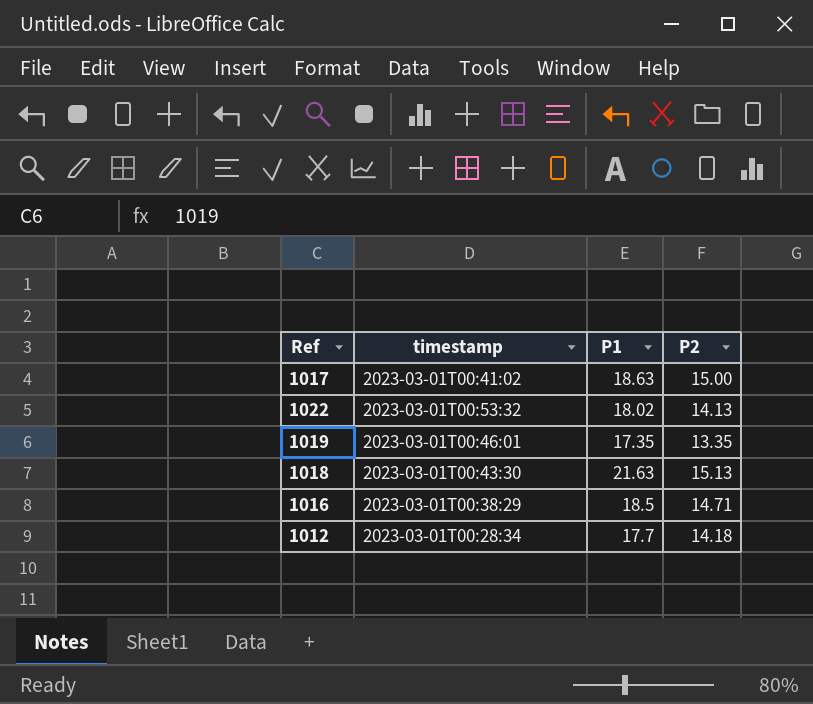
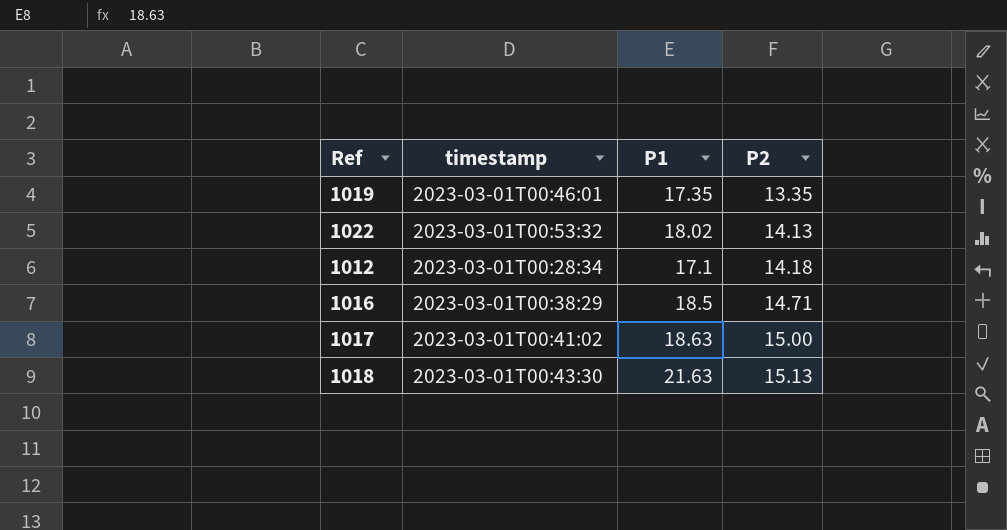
row order: none -> P2 ascending
1012 | P1: 17.7 -> 17.1

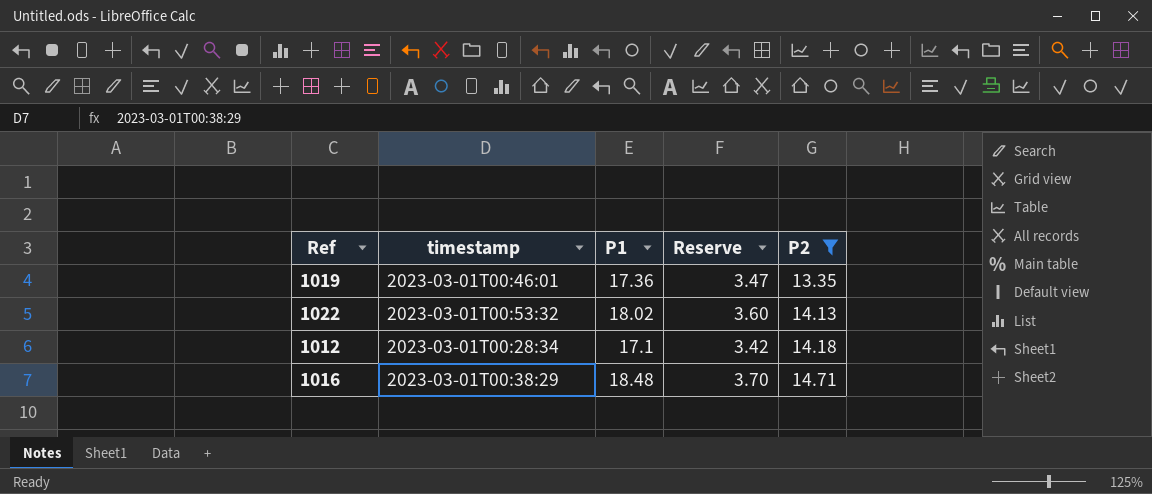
filter: none -> P2 <= 14.71
column Reserve | formula: none -> [P1] * 0.2
1019 | P1: 17.35 -> 17.36
1016 | P1: 18.5 -> 18.48

